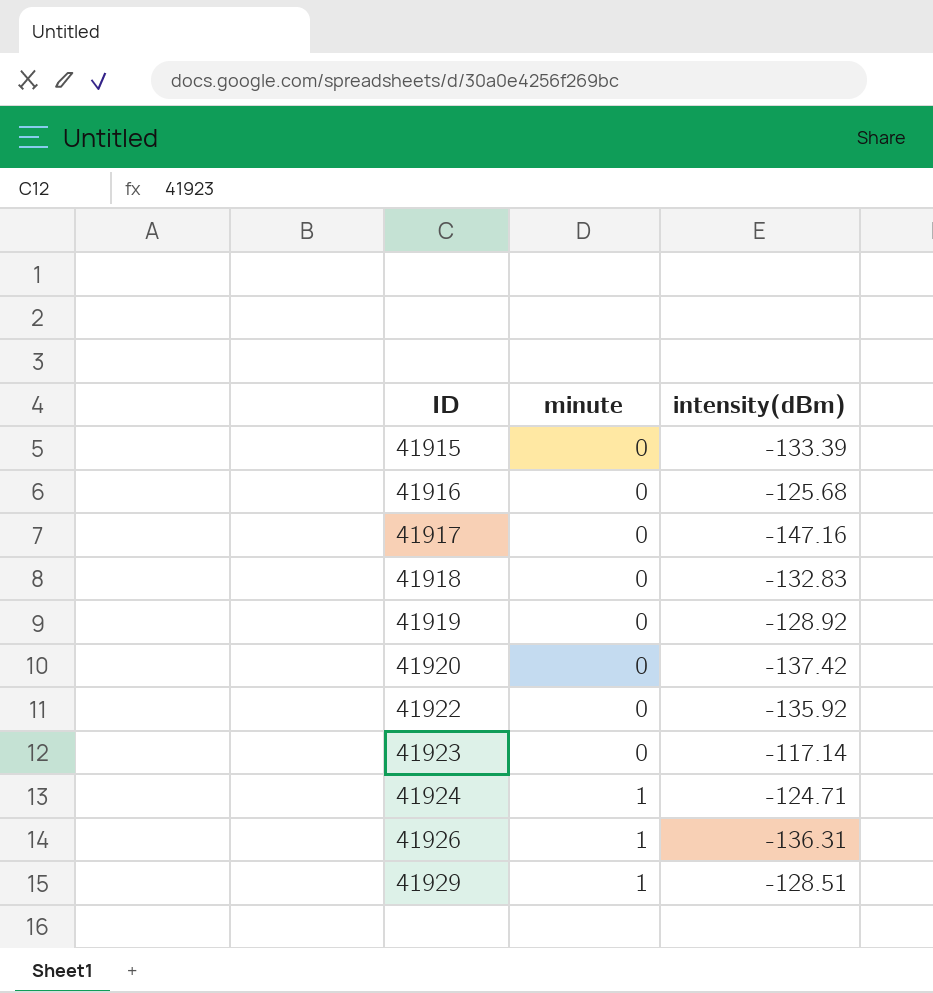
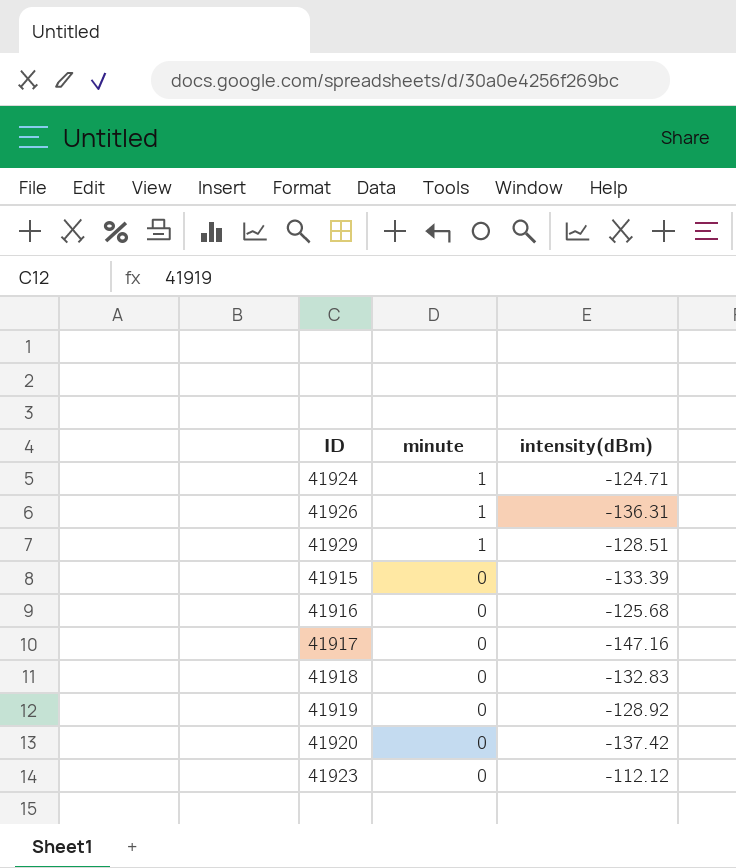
row order: ID ascending -> minute descending
row 41922: 0 | -135.92 -> none
41923 | intensity(dBm): -117.14 -> -112.12

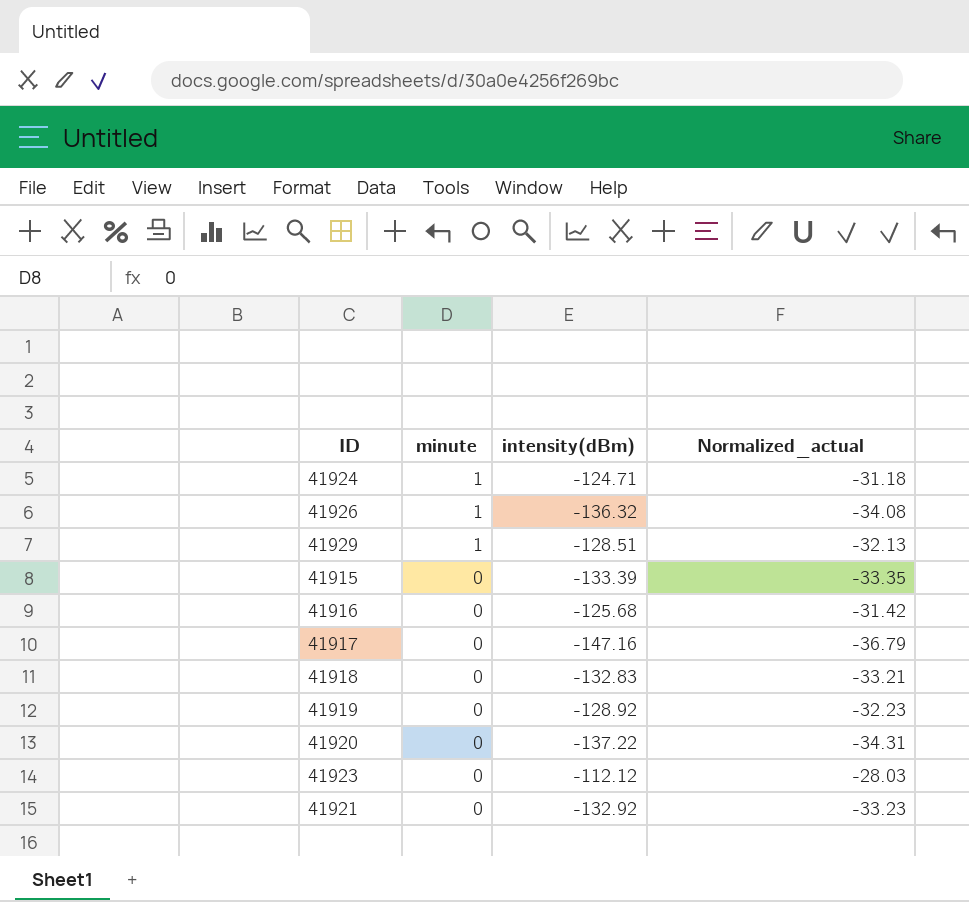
column Normalized_actual | formula: none -> [intensity(dBm)] * 0.25
41926 | intensity(dBm): -136.31 -> -136.32
41920 | intensity(dBm): -137.42 -> -137.22
row 41921: none -> 0 | -132.92 | -33.23

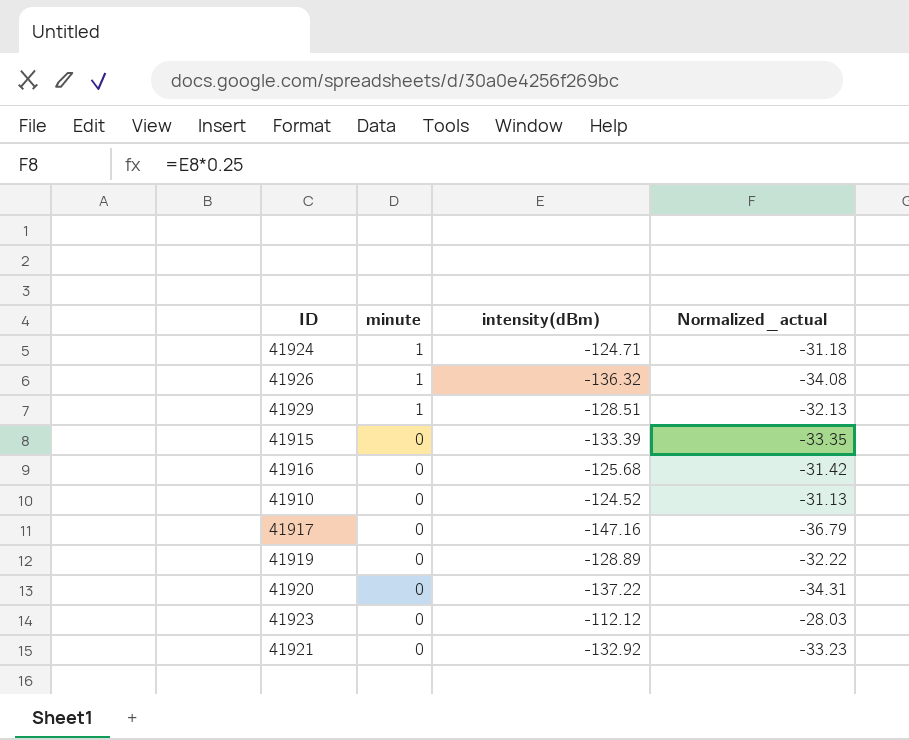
row 41918: 0 | -132.83 | -33.21 -> none
row 41910: none -> 0 | -124.52 | -31.13
41919 | intensity(dBm): -128.92 -> -128.89
41919 | Normalized_actual: -32.23 -> -32.22

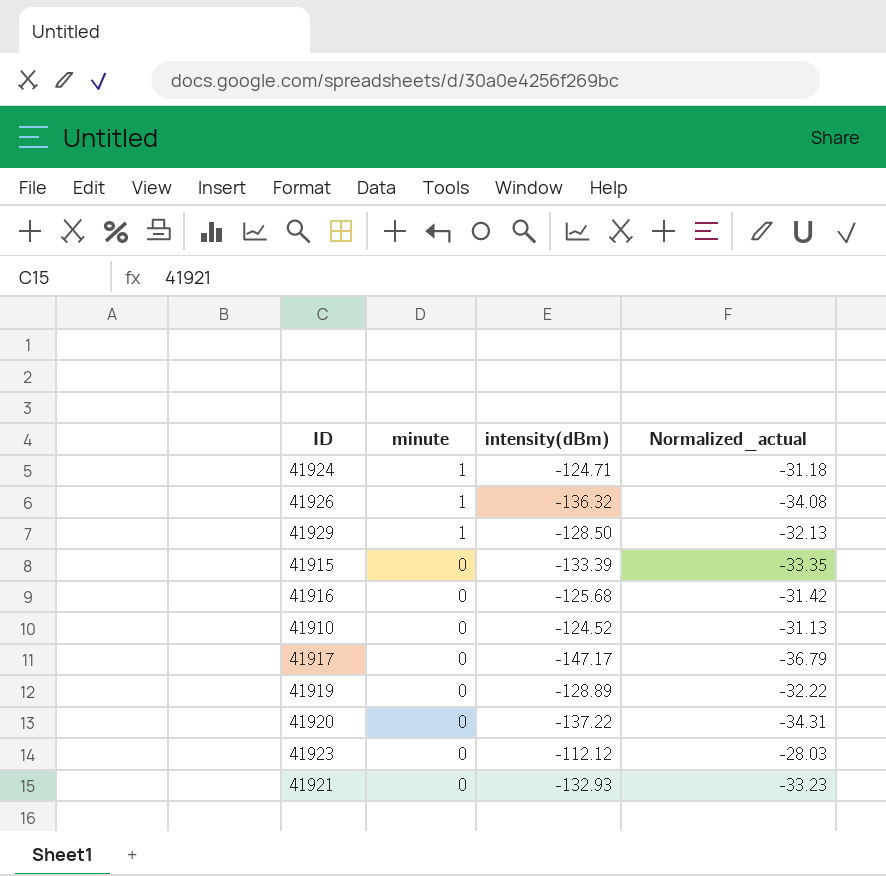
41929 | intensity(dBm): -128.51 -> -128.50
41917 | intensity(dBm): -147.16 -> -147.17
41921 | intensity(dBm): -132.92 -> -132.93

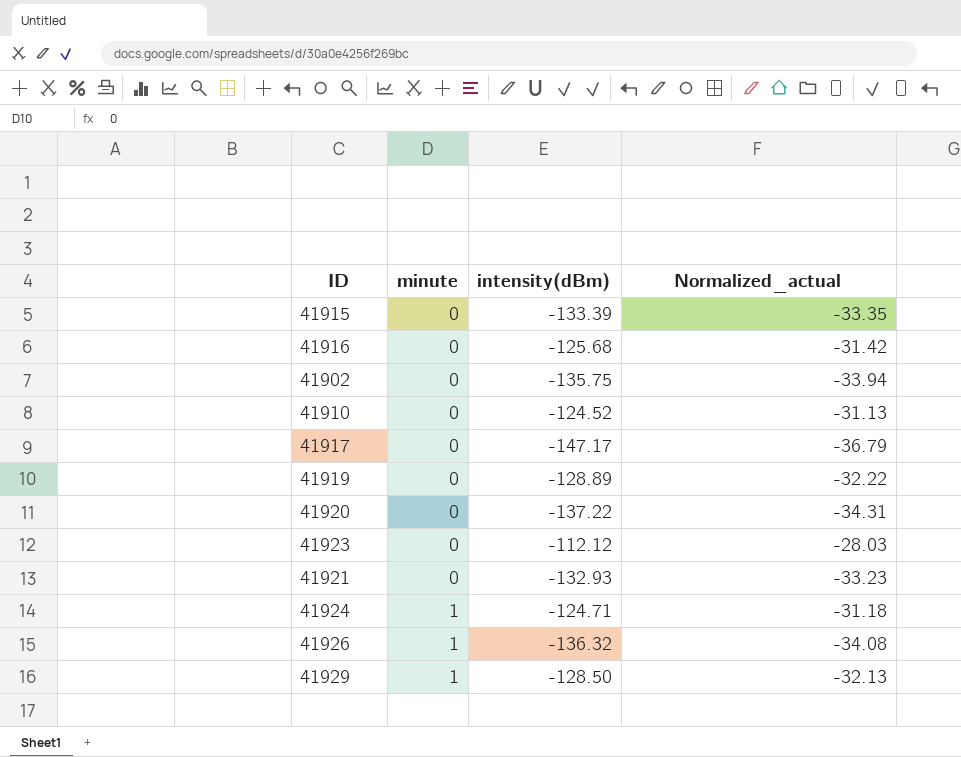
row order: minute descending -> minute ascending
row 41902: none -> 0 | -135.75 | -33.94

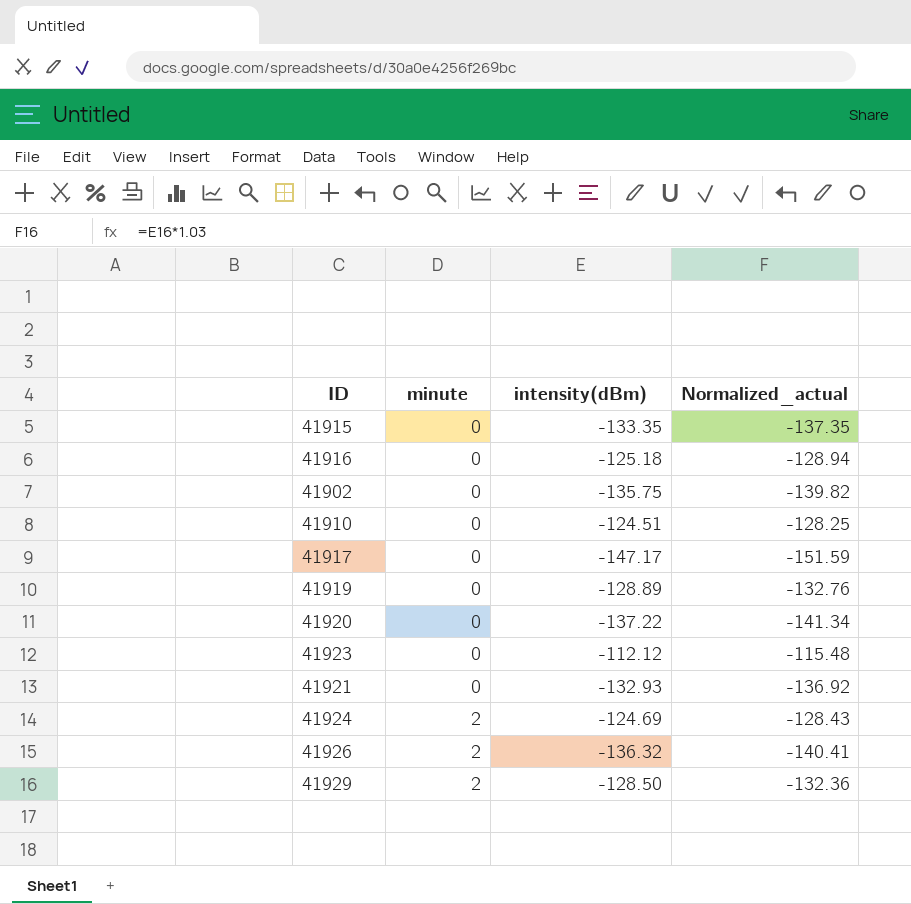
column Normalized_actual | formula: [intensity(dBm)] * 0.25 -> [intensity(dBm)] * 1.03
41915 | intensity(dBm): -133.39 -> -133.35
41916 | intensity(dBm): -125.68 -> -125.18
41910 | intensity(dBm): -124.52 -> -124.51
41924 | minute: 1 -> 2
41924 | intensity(dBm): -124.71 -> -124.69
41926 | minute: 1 -> 2
41929 | minute: 1 -> 2

